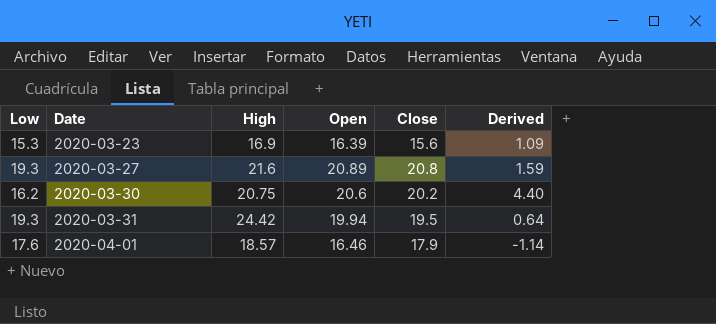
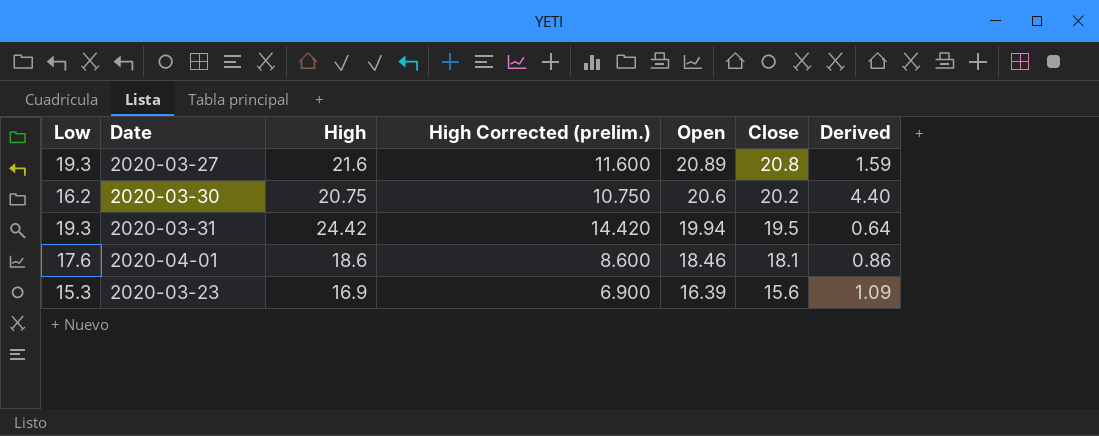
row order: Date ascending -> Open descending
column High Corrected (prelim.) | formula: none -> [High] - 10
2020-04-01 | High: 18.57 -> 18.6
2020-04-01 | Open: 16.46 -> 18.46
2020-04-01 | Close: 17.9 -> 18.1
2020-04-01 | Derived: -1.14 -> 0.86

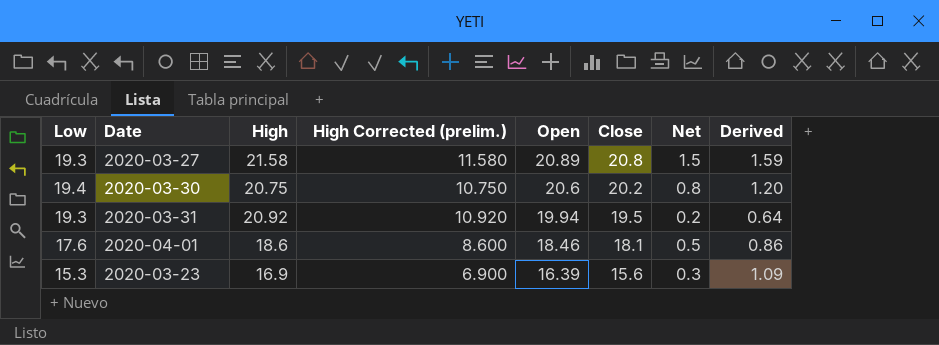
column Net | formula: none -> [Close] - [Low]
2020-03-27 | High: 21.6 -> 21.58
2020-03-27 | High Corrected (prelim.): 11.600 -> 11.580
2020-03-30 | Low: 16.2 -> 19.4
2020-03-30 | Derived: 4.40 -> 1.20
2020-03-31 | High: 24.42 -> 20.92
2020-03-31 | High Corrected (prelim.): 14.420 -> 10.920

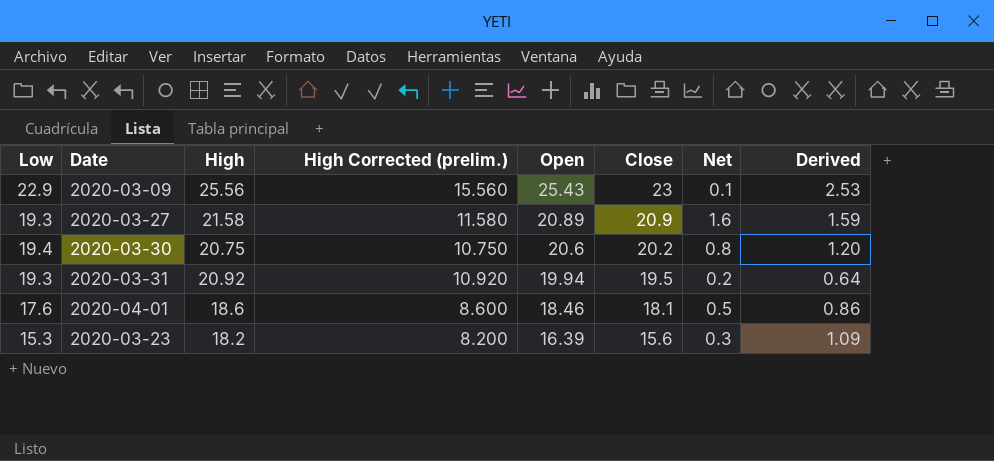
row 2020-03-09: none -> 22.9 | 25.56 | 15.560 | 25.43 | 23 | 0.1 | 2.53
2020-03-27 | Close: 20.8 -> 20.9
2020-03-27 | Net: 1.5 -> 1.6
2020-03-23 | High: 16.9 -> 18.2
2020-03-23 | High Corrected (prelim.): 6.900 -> 8.200

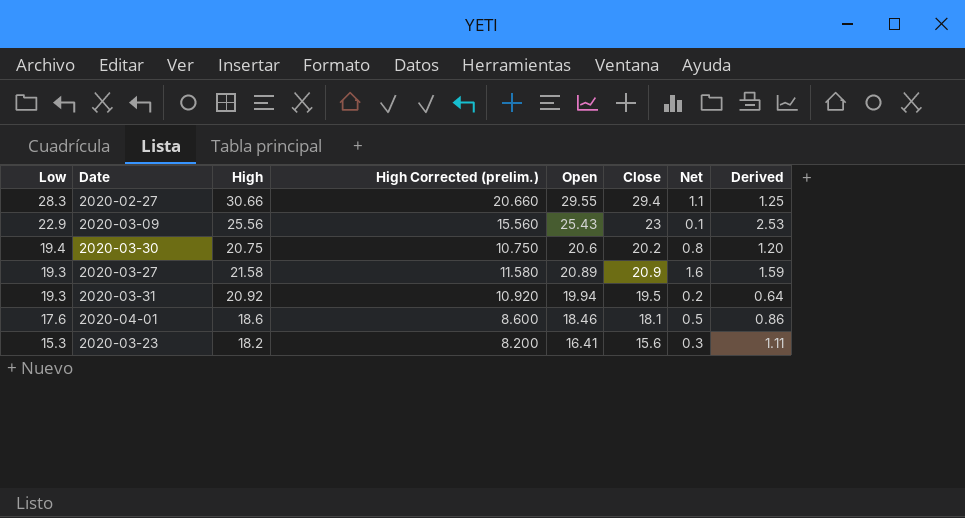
row order: Open descending -> Low descending
row 2020-02-27: none -> 28.3 | 30.66 | 20.660 | 29.55 | 29.4 | 1.1 | 1.25
2020-03-23 | Open: 16.39 -> 16.41
2020-03-23 | Derived: 1.09 -> 1.11

